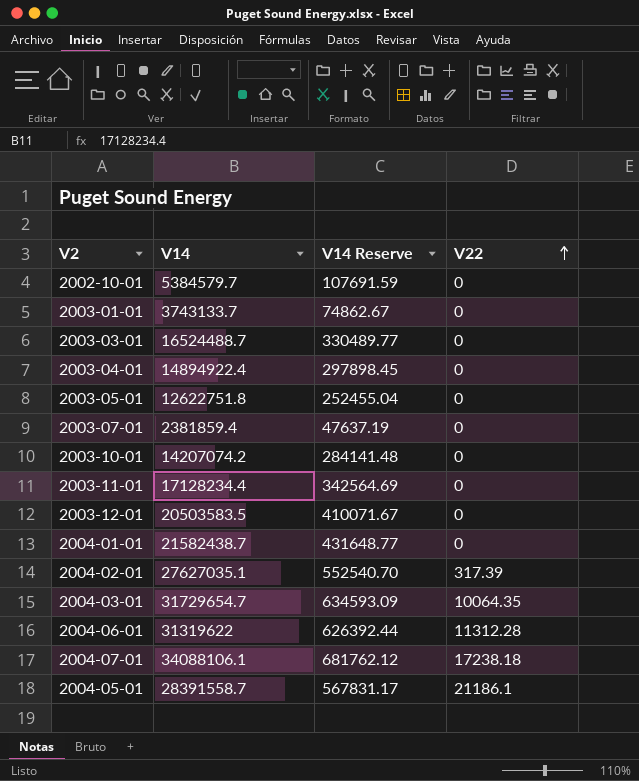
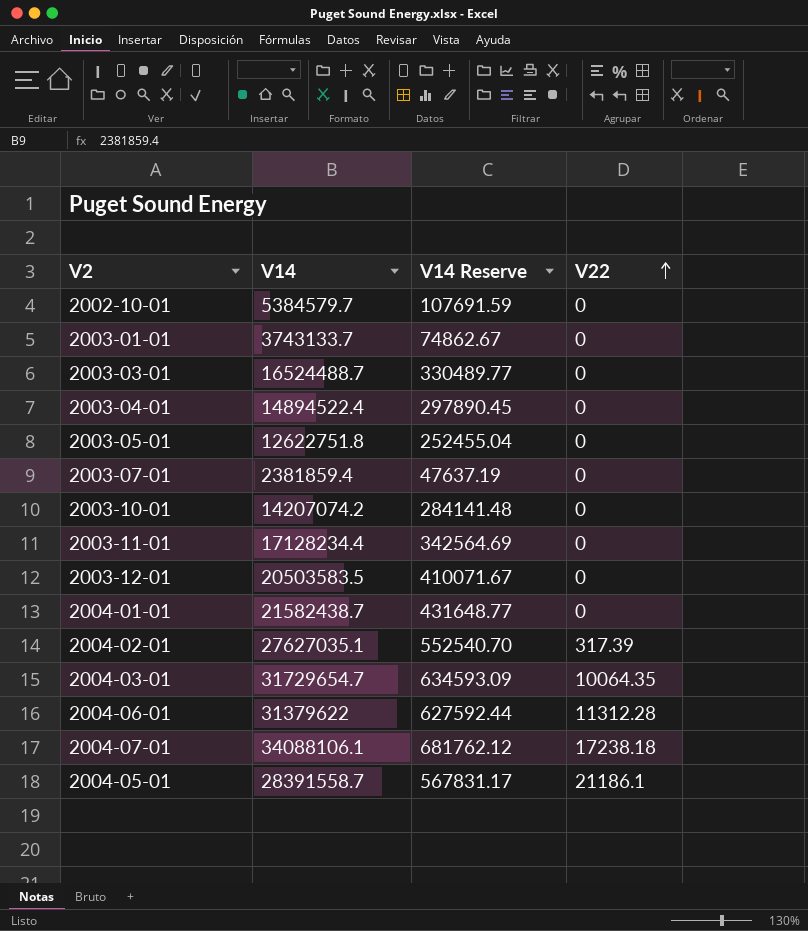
2003-04-01 | V14: 14894922.4 -> 14894522.4
2003-04-01 | V14 Reserve: 297898.45 -> 297890.45
2004-06-01 | V14: 31319622 -> 31379622
2004-06-01 | V14 Reserve: 626392.44 -> 627592.44

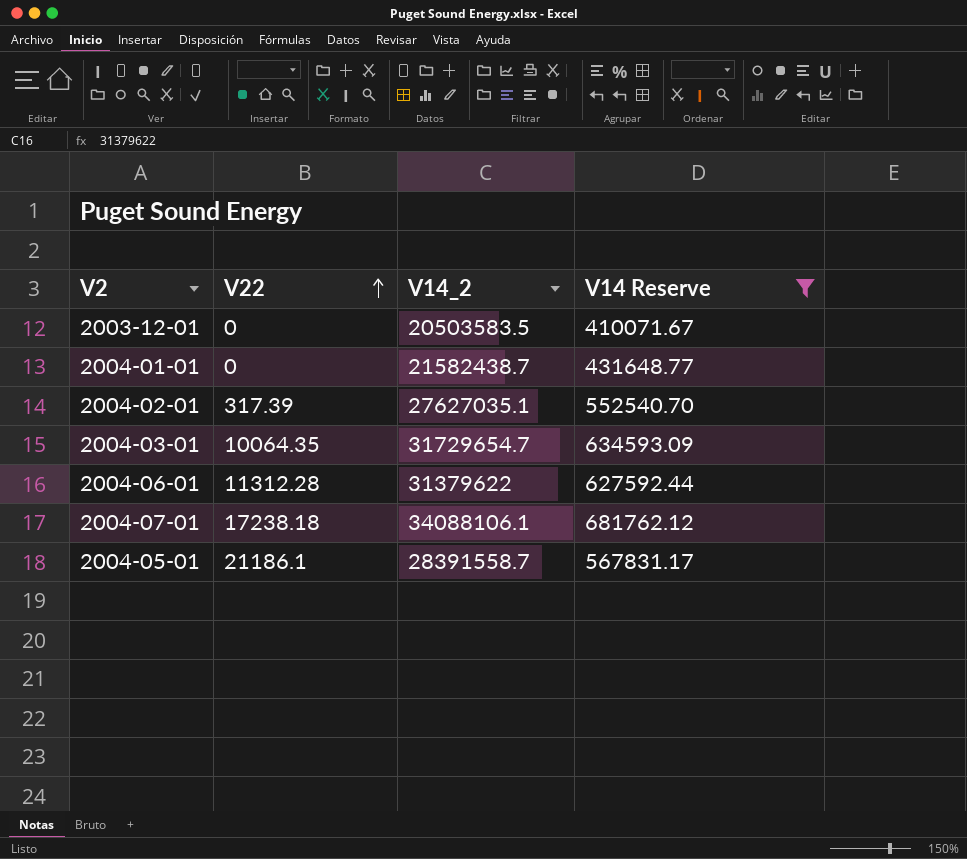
filter: none -> V14 Reserve >= 410071.67
column V22 | position: 4 -> 2
column name: V14 -> V14_2

